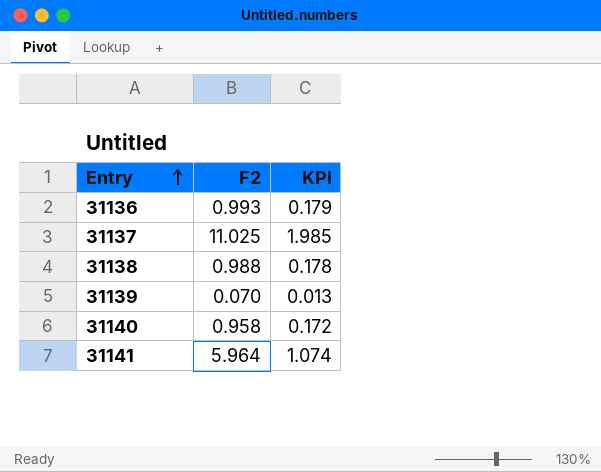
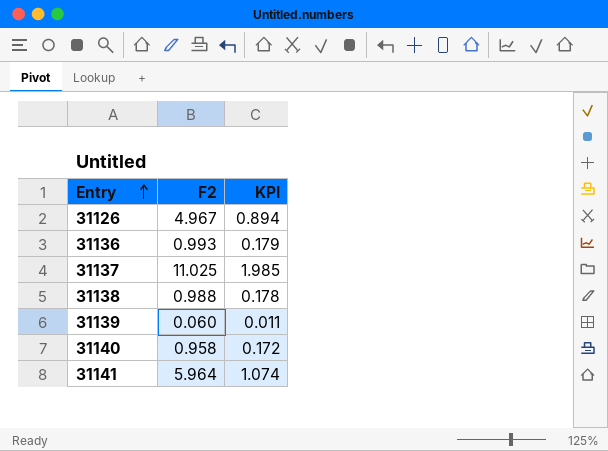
row 31126: none -> 4.967 | 0.894
31139 | F2: 0.070 -> 0.060
31139 | KPI: 0.013 -> 0.011

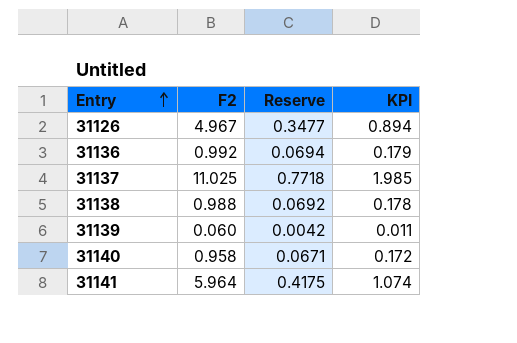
column Reserve | formula: none -> [F2] * 0.07
31136 | F2: 0.993 -> 0.992

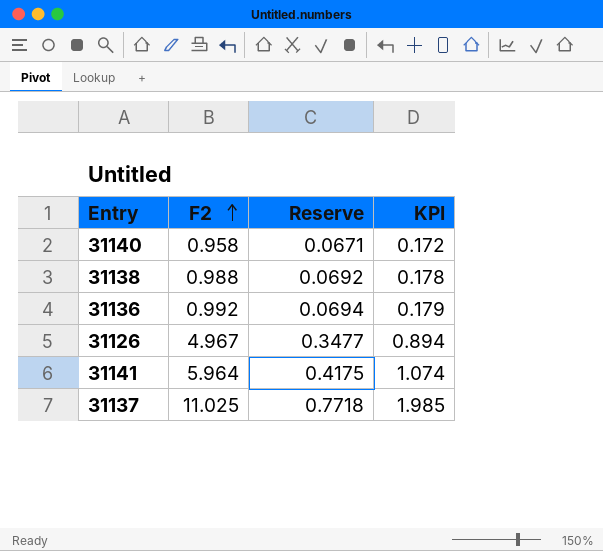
row order: Entry ascending -> F2 ascending
row 31139: 0.060 | 0.0042 | 0.011 -> none

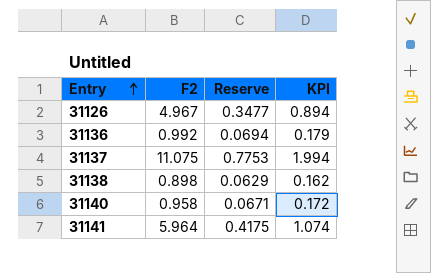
row order: F2 ascending -> Entry ascending
31137 | F2: 11.025 -> 11.075
31137 | Reserve: 0.7718 -> 0.7753
31137 | KPI: 1.985 -> 1.994
31138 | F2: 0.988 -> 0.898
31138 | Reserve: 0.0692 -> 0.0629
31138 | KPI: 0.178 -> 0.162

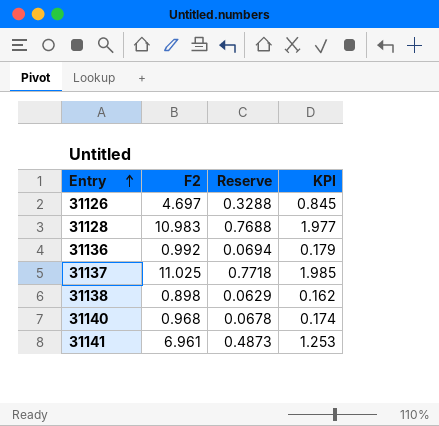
31126 | F2: 4.967 -> 4.697
31126 | Reserve: 0.3477 -> 0.3288
31126 | KPI: 0.894 -> 0.845
row 31128: none -> 10.983 | 0.7688 | 1.977
31137 | F2: 11.075 -> 11.025
31137 | Reserve: 0.7753 -> 0.7718
31137 | KPI: 1.994 -> 1.985
31140 | F2: 0.958 -> 0.968
31140 | Reserve: 0.0671 -> 0.0678
31140 | KPI: 0.172 -> 0.174
31141 | F2: 5.964 -> 6.961
31141 | Reserve: 0.4175 -> 0.4873
31141 | KPI: 1.074 -> 1.253

